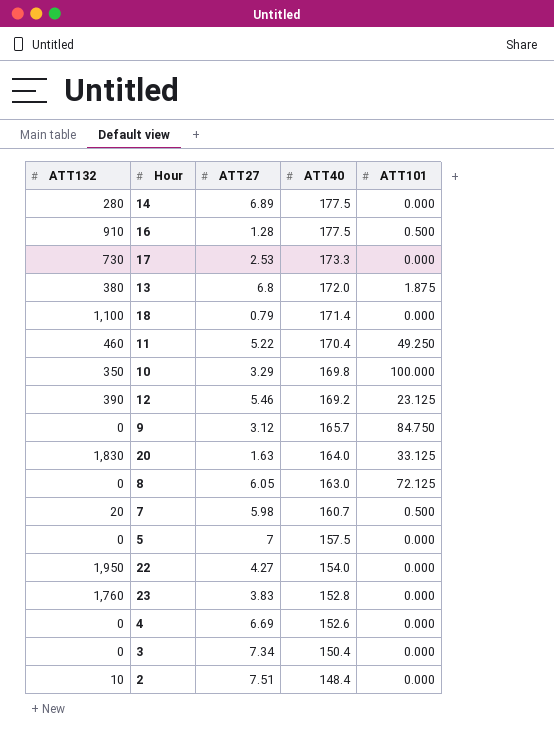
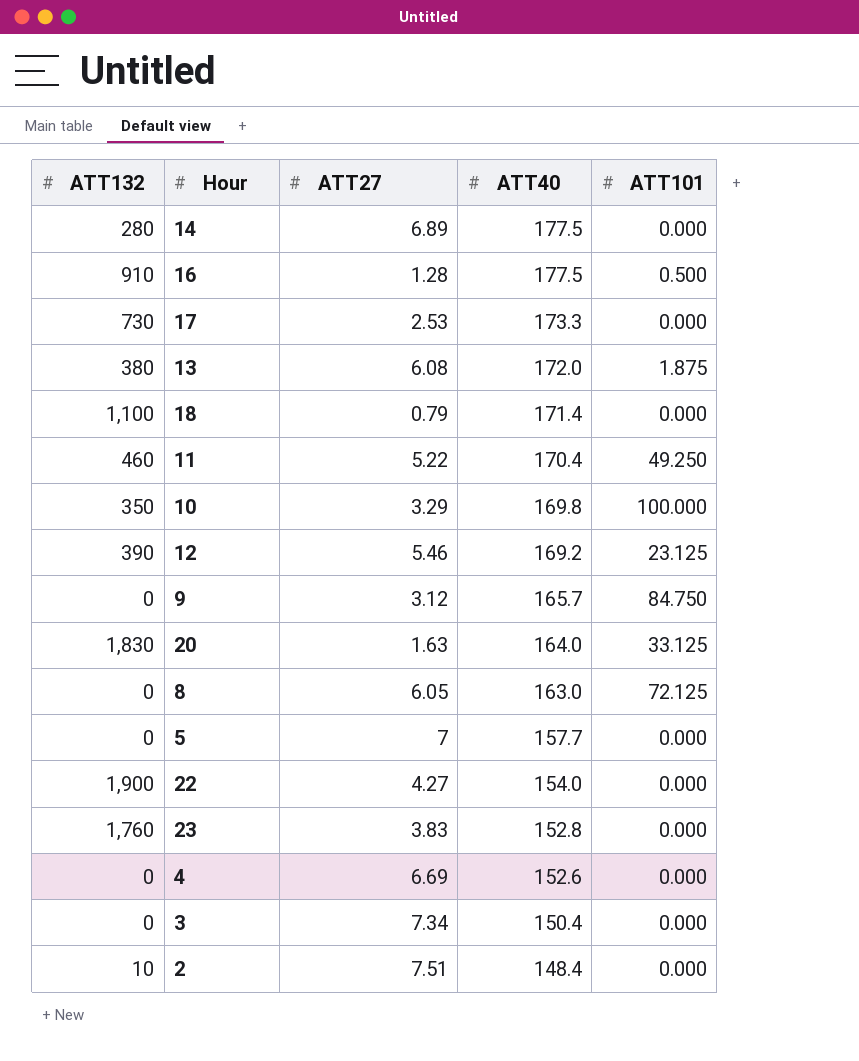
row 7: 20 | 5.98 | 160.7 | 0.500 -> none
13 | ATT27: 6.8 -> 6.08
5 | ATT40: 157.5 -> 157.7
22 | ATT132: 1,950 -> 1,900

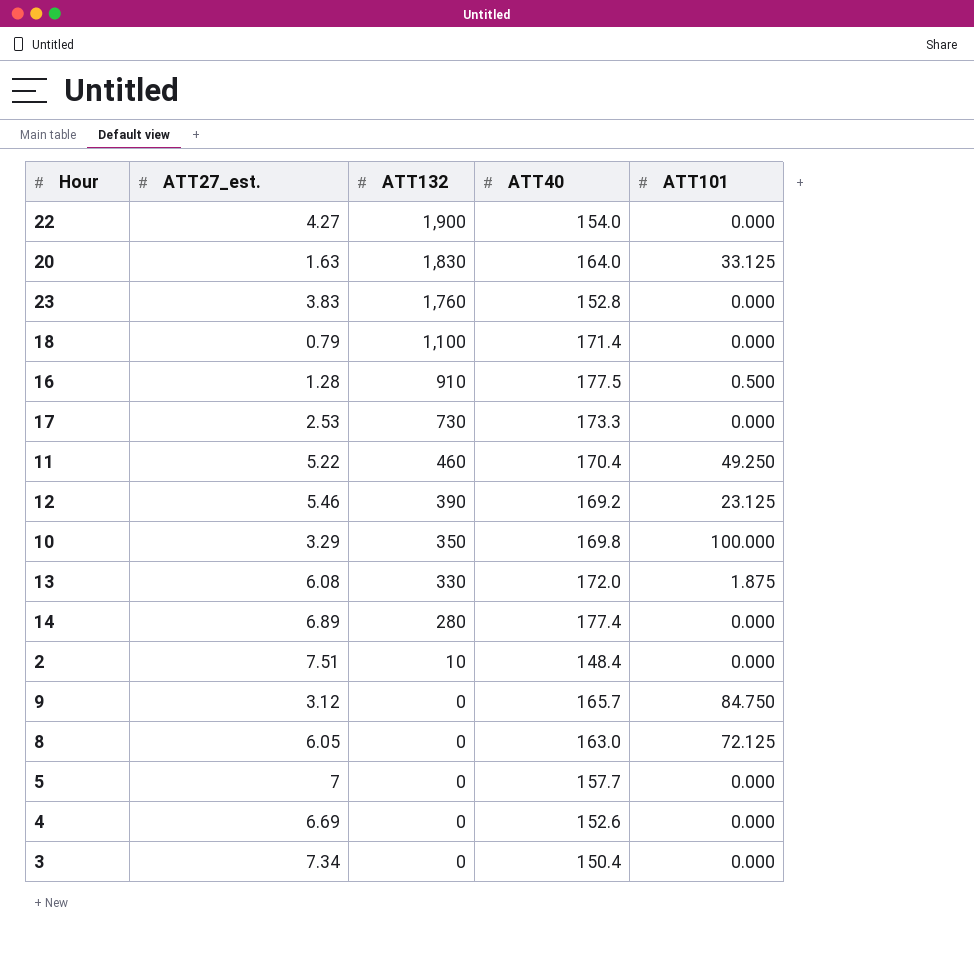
row order: ATT40 descending -> ATT132 descending
column name: ATT27 -> ATT27_est.
column ATT132 | position: 1 -> 3
13 | ATT132: 380 -> 330
14 | ATT40: 177.5 -> 177.4

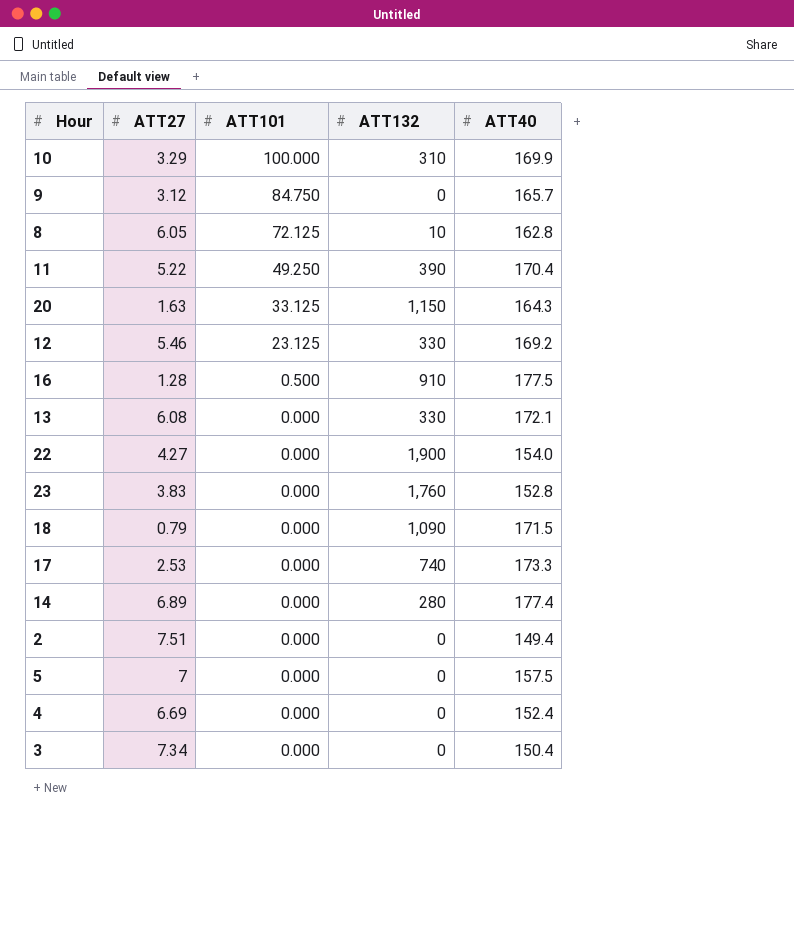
row order: ATT132 descending -> ATT101 descending
column name: ATT27_est. -> ATT27
column ATT101 | position: 5 -> 3
10 | ATT132: 350 -> 310
10 | ATT40: 169.8 -> 169.9
8 | ATT132: 0 -> 10
8 | ATT40: 163.0 -> 162.8
11 | ATT132: 460 -> 390
20 | ATT132: 1,830 -> 1,150
20 | ATT40: 164.0 -> 164.3
12 | ATT132: 390 -> 330
13 | ATT101: 1.875 -> 0.000
13 | ATT40: 172.0 -> 172.1
18 | ATT132: 1,100 -> 1,090
18 | ATT40: 171.4 -> 171.5
17 | ATT132: 730 -> 740
2 | ATT132: 10 -> 0
2 | ATT40: 148.4 -> 149.4
5 | ATT40: 157.7 -> 157.5
4 | ATT40: 152.6 -> 152.4

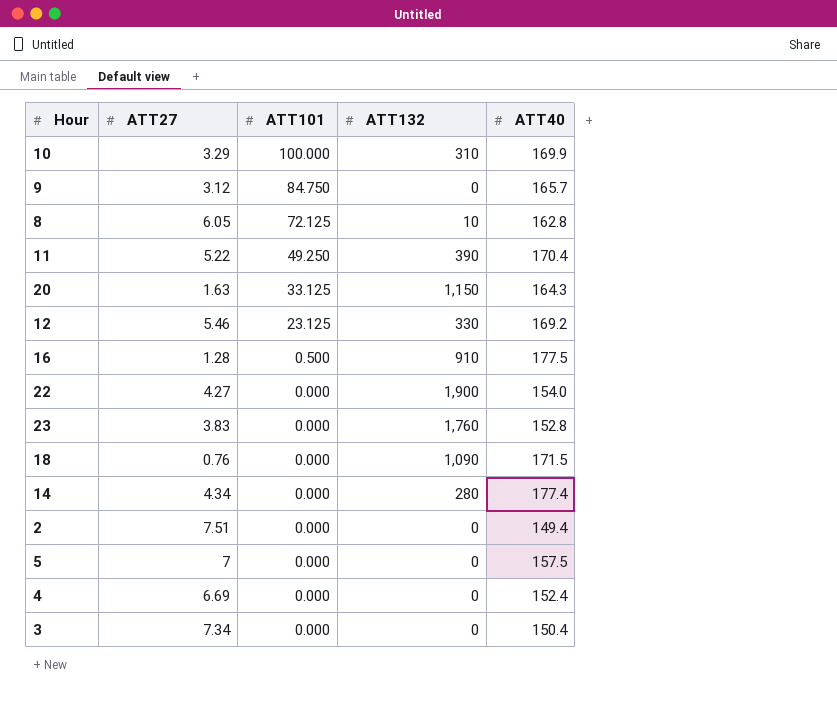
row 13: 6.08 | 0.000 | 330 | 172.1 -> none
row 17: 2.53 | 0.000 | 740 | 173.3 -> none
18 | ATT27: 0.79 -> 0.76
14 | ATT27: 6.89 -> 4.34

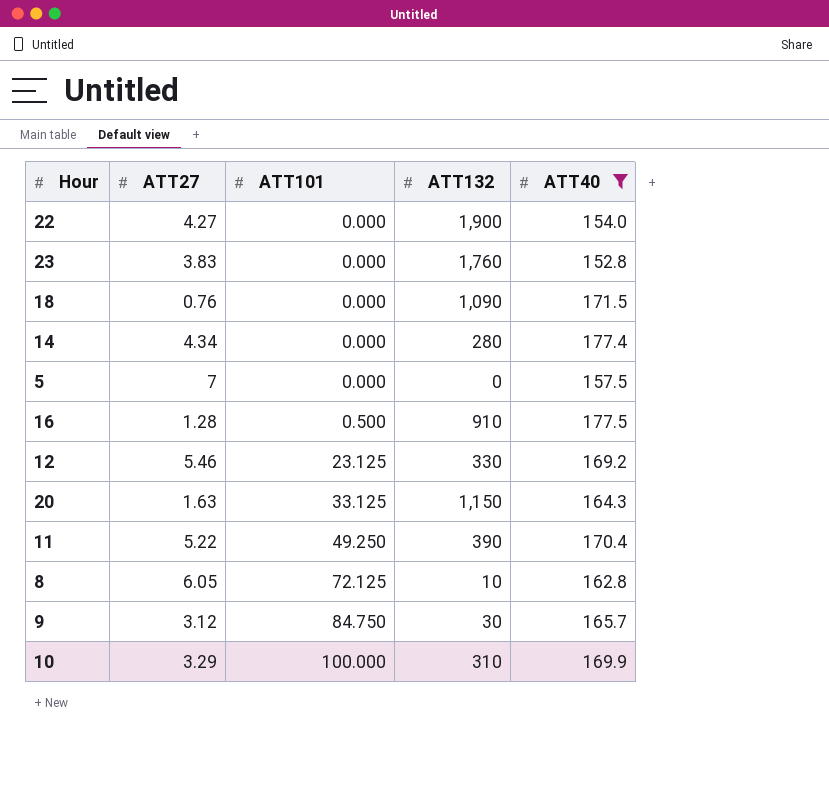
filter: none -> ATT40 >= 152.8
row order: ATT101 descending -> ATT101 ascending
9 | ATT132: 0 -> 30

